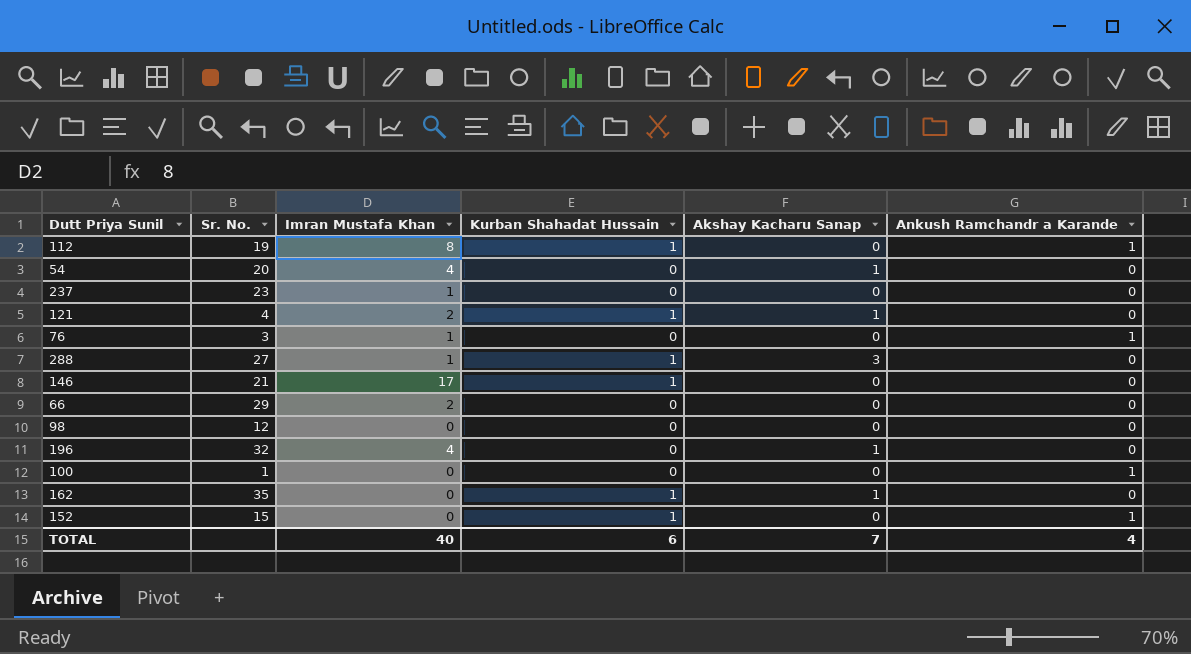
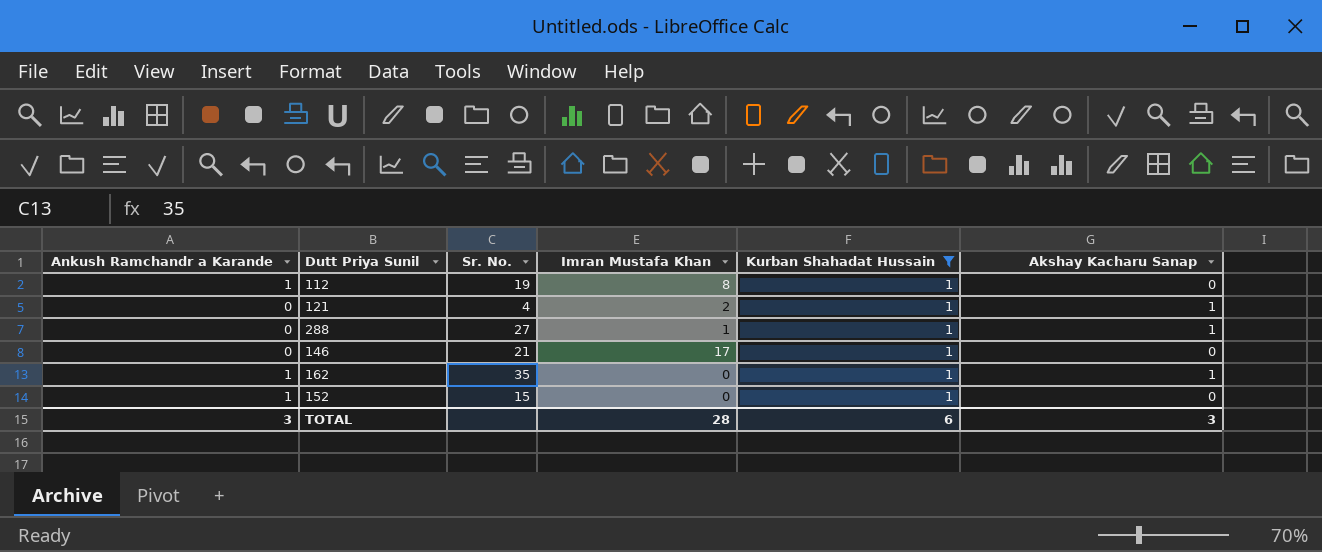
filter: none -> Kurban Shahadat Hussain = 1
column Ankush Ramchandr a Karande | position: 6 -> 1
288 | Akshay Kacharu Sanap: 3 -> 1
162 | Ankush Ramchandr a Karande: 0 -> 1
TOTAL | Ankush Ramchandr a Karande: 4 -> 3
TOTAL | Imran Mustafa Khan: 40 -> 28
TOTAL | Akshay Kacharu Sanap: 7 -> 3

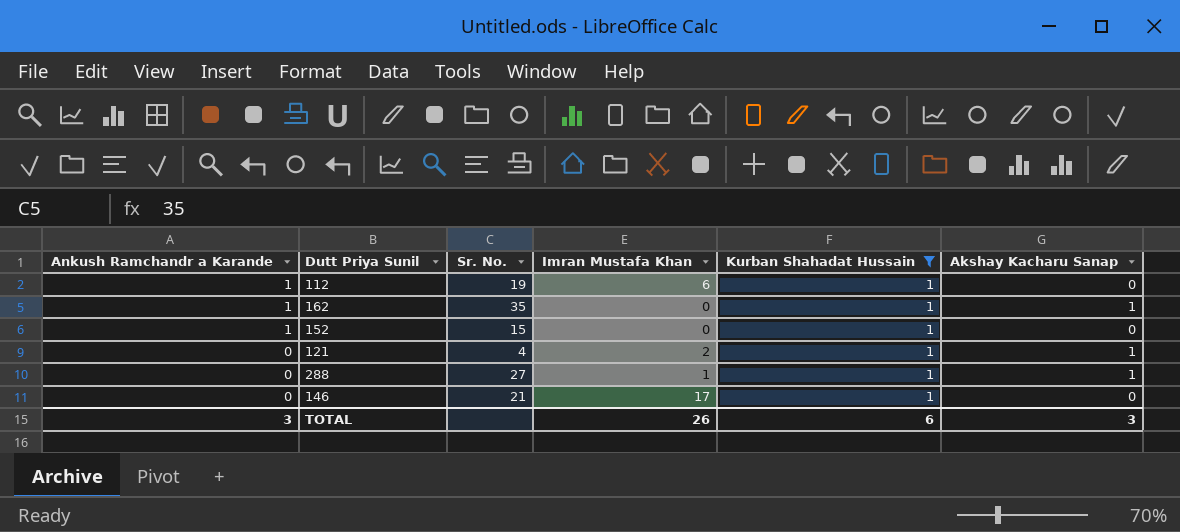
row order: none -> Ankush Ramchandr a Karande descending
112 | Imran Mustafa Khan: 8 -> 6
TOTAL | Imran Mustafa Khan: 28 -> 26

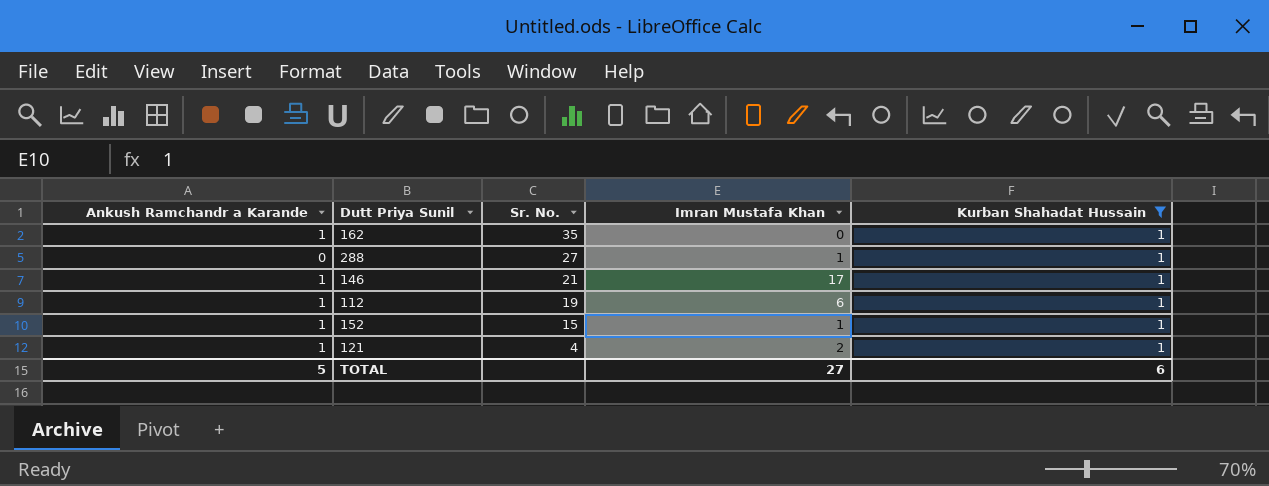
row order: Ankush Ramchandr a Karande descending -> Sr. No. descending
column Akshay Kacharu Sanap | position: 6 -> none
146 | Ankush Ramchandr a Karande: 0 -> 1
152 | Imran Mustafa Khan: 0 -> 1
121 | Ankush Ramchandr a Karande: 0 -> 1
TOTAL | Ankush Ramchandr a Karande: 3 -> 5
TOTAL | Imran Mustafa Khan: 26 -> 27

